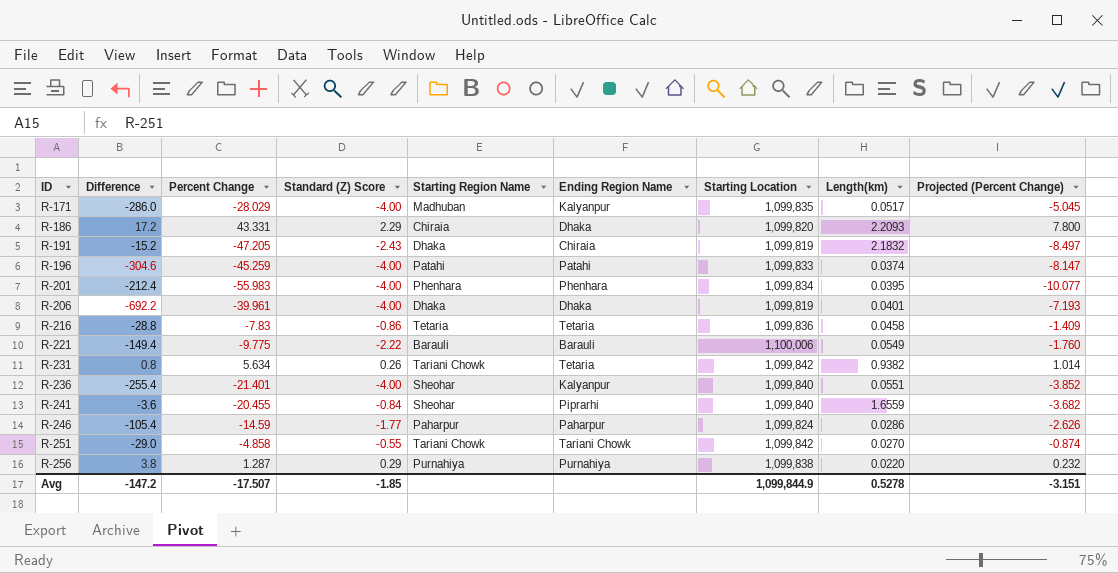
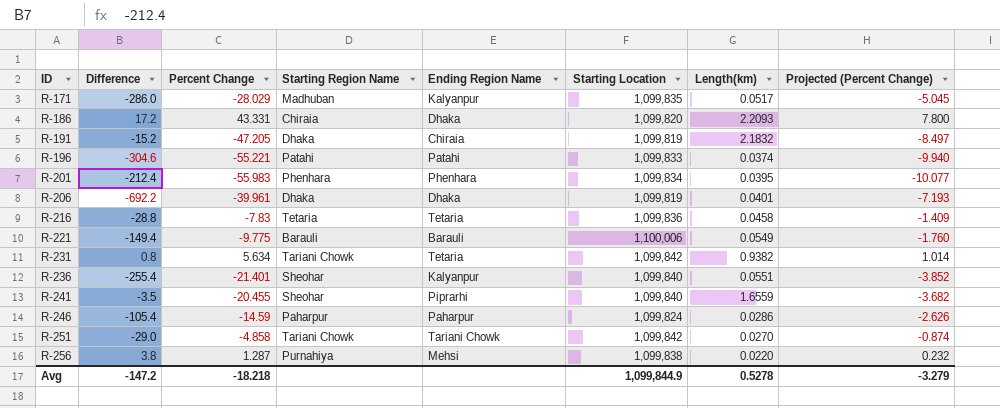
column Standard (Z) Score | position: 4 -> none
R-196 | Percent Change: -45.259 -> -55.221
R-196 | Projected (Percent Change): -8.147 -> -9.940
R-241 | Difference: -3.6 -> -3.5
R-256 | Ending Region Name: Purnahiya -> Mehsi
Avg | Percent Change: -17.507 -> -18.218
Avg | Projected (Percent Change): -3.151 -> -3.279

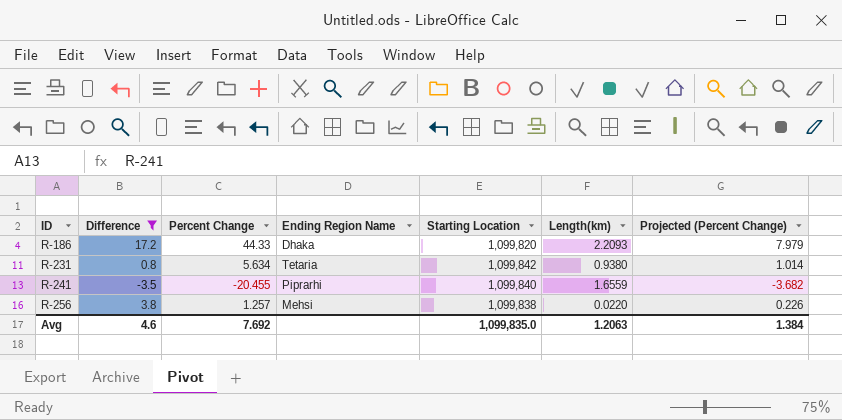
filter: none -> Difference >= -3.5
column Starting Region Name | position: 4 -> none
R-186 | Percent Change: 43.331 -> 44.33
R-186 | Projected (Percent Change): 7.800 -> 7.979
R-231 | Length(km): 0.9382 -> 0.9380
R-256 | Percent Change: 1.287 -> 1.257
R-256 | Projected (Percent Change): 0.232 -> 0.226
Avg | Difference: -147.2 -> 4.6
Avg | Percent Change: -18.218 -> 7.692
Avg | Starting Location: 1,099,844.9 -> 1,099,835.0
Avg | Length(km): 0.5278 -> 1.2063
Avg | Projected (Percent Change): -3.279 -> 1.384

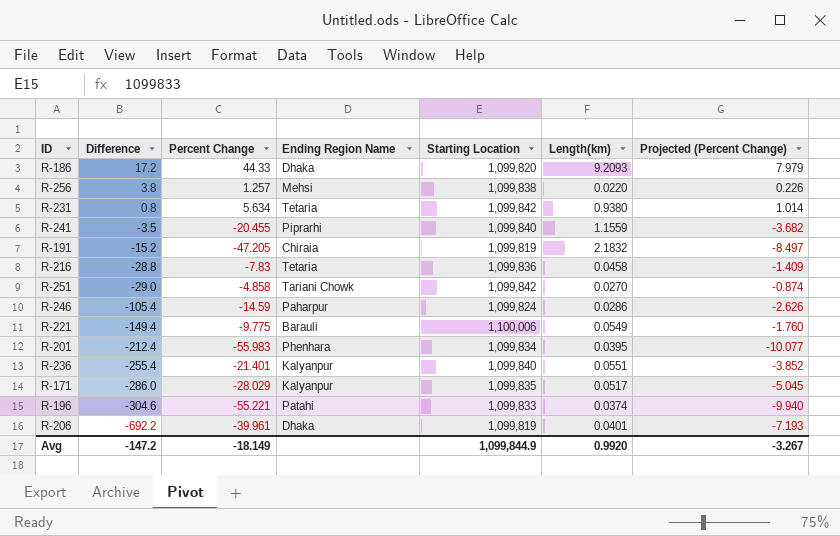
filter: Difference >= -3.5 -> none
row order: ID ascending -> Difference descending
R-186 | Length(km): 2.2093 -> 9.2093
R-241 | Length(km): 1.6559 -> 1.1559
Avg | Difference: 4.6 -> -147.2
Avg | Percent Change: 7.692 -> -18.149
Avg | Starting Location: 1,099,835.0 -> 1,099,844.9
Avg | Length(km): 1.2063 -> 0.9920
Avg | Projected (Percent Change): 1.384 -> -3.267

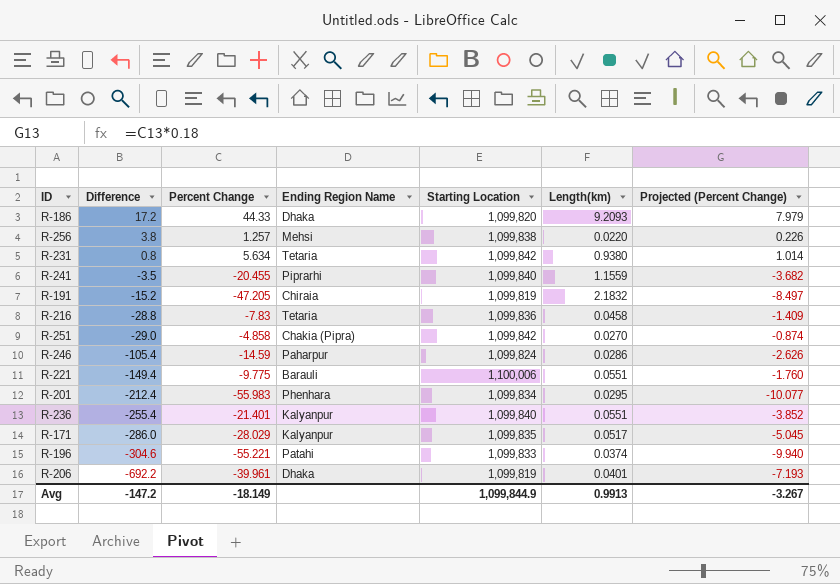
R-251 | Ending Region Name: Tariani Chowk -> Chakia (Pipra)
R-221 | Length(km): 0.0549 -> 0.0551
R-201 | Length(km): 0.0395 -> 0.0295
Avg | Length(km): 0.9920 -> 0.9913

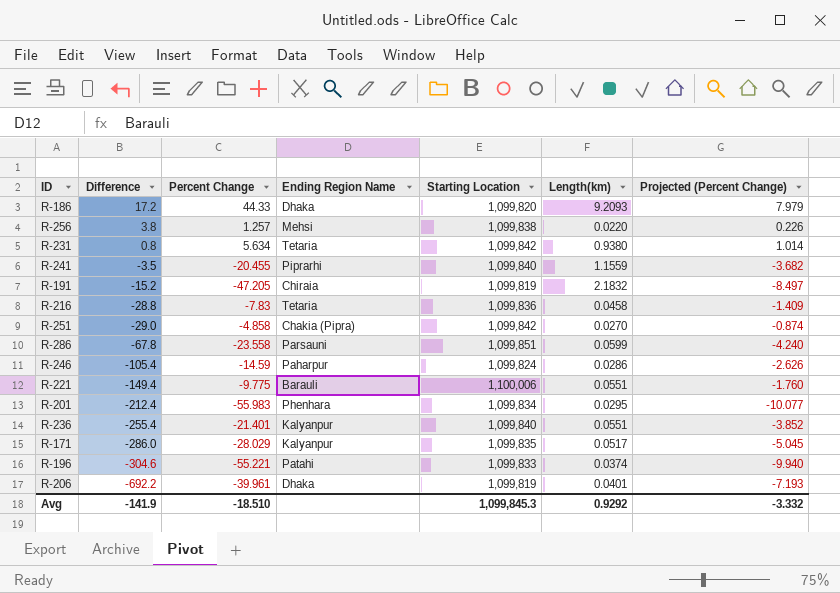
row R-286: none -> -67.8 | -23.558 | Parsauni | 1,099,851 | 0.0599 | -4.240
Avg | Difference: -147.2 -> -141.9
Avg | Percent Change: -18.149 -> -18.510
Avg | Starting Location: 1,099,844.9 -> 1,099,845.3
Avg | Length(km): 0.9913 -> 0.9292
Avg | Projected (Percent Change): -3.267 -> -3.332

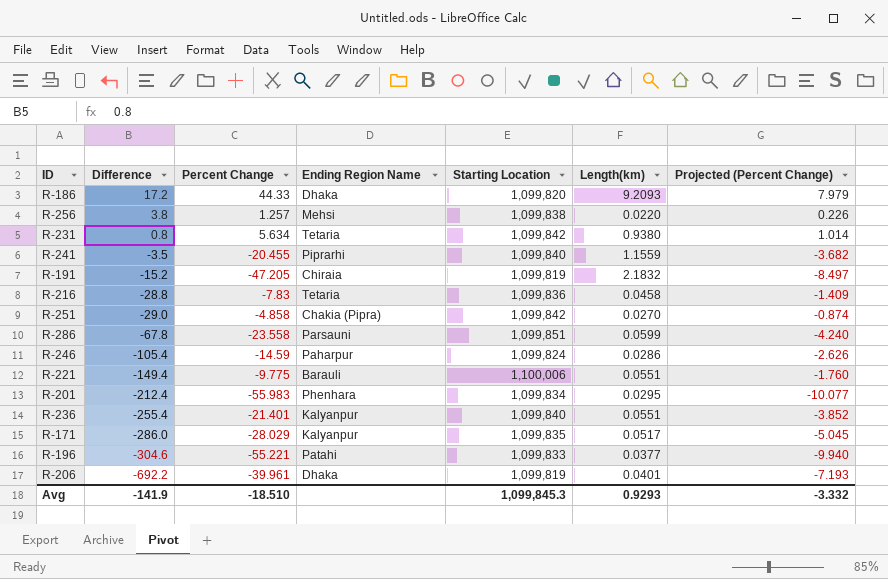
R-196 | Length(km): 0.0374 -> 0.0377
Avg | Length(km): 0.9292 -> 0.9293

